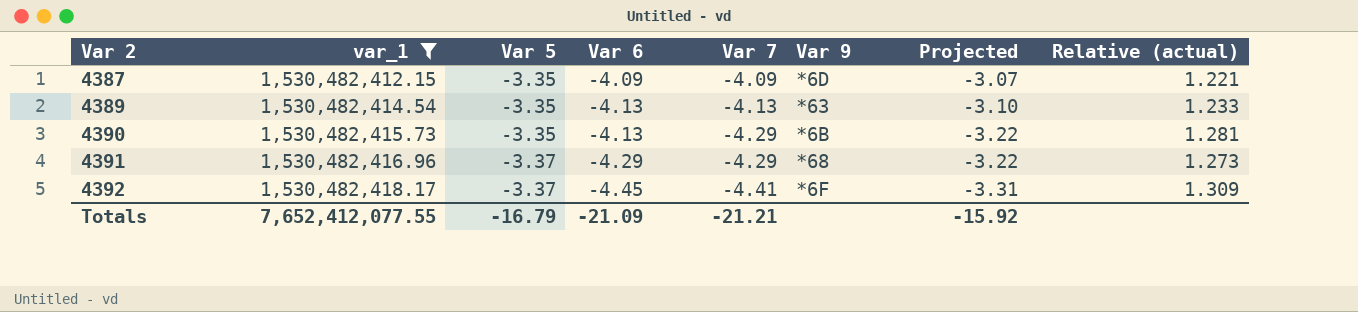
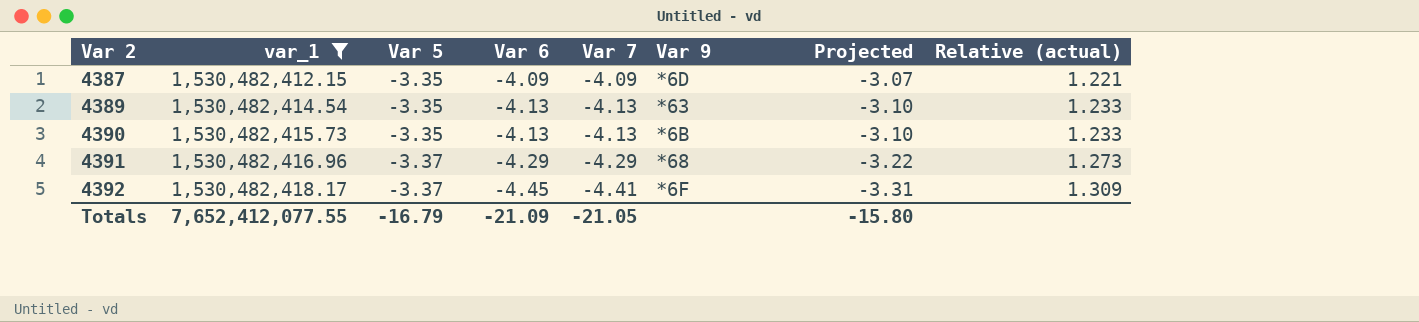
4390 | Var 7: -4.29 -> -4.13
4390 | Projected: -3.22 -> -3.10
4390 | Relative (actual): 1.281 -> 1.233
Totals | Var 7: -21.21 -> -21.05
Totals | Projected: -15.92 -> -15.80

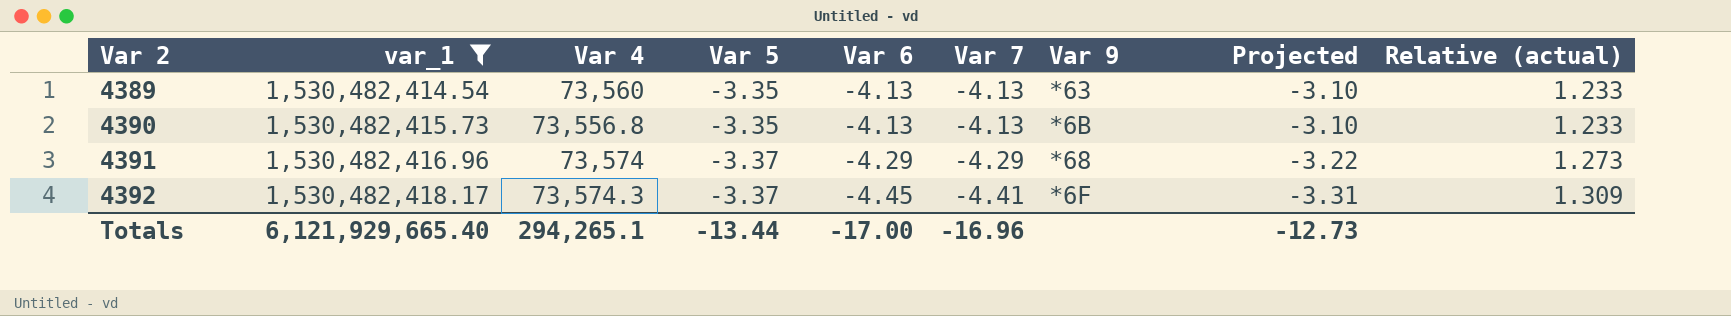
column Var 4 | position: none -> 3
row 4387: 1,530,482,412.15 | -3.35 | -4.09 | -4.09 | *6D | -3.07 | 1.221 -> none
Totals | var_1: 7,652,412,077.55 -> 6,121,929,665.40
Totals | Var 5: -16.79 -> -13.44
Totals | Var 6: -21.09 -> -17.00
Totals | Var 7: -21.05 -> -16.96
Totals | Projected: -15.80 -> -12.73

